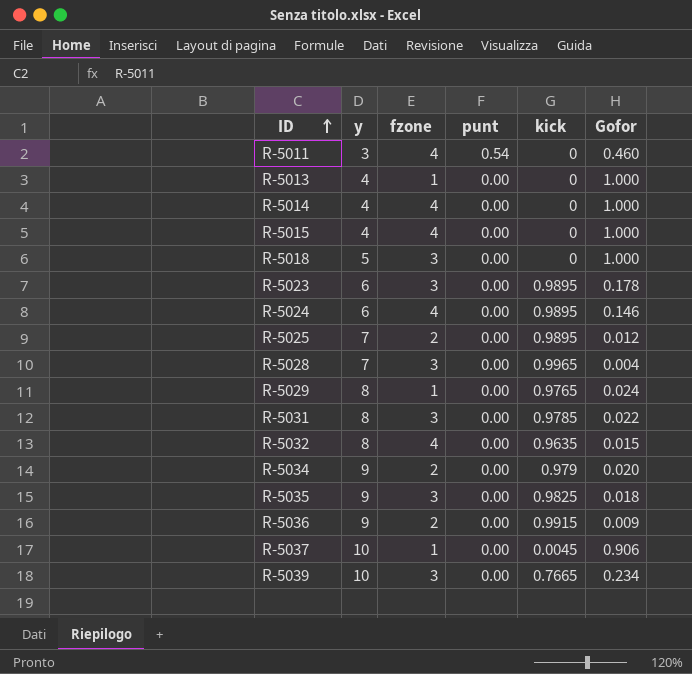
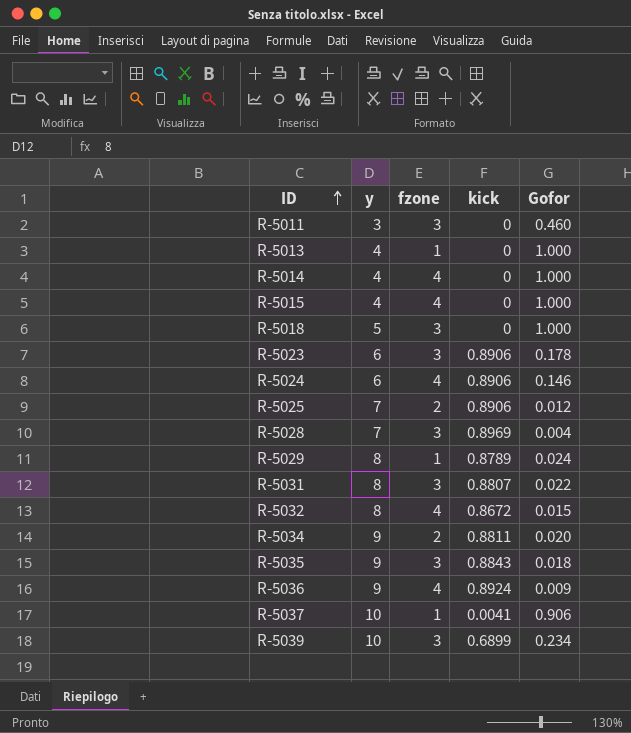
column punt | position: 4 -> none
R-5011 | fzone: 4 -> 3
R-5023 | kick: 0.9895 -> 0.8906
R-5024 | kick: 0.9895 -> 0.8906
R-5025 | kick: 0.9895 -> 0.8906
R-5028 | kick: 0.9965 -> 0.8969
R-5029 | kick: 0.9765 -> 0.8789
R-5031 | kick: 0.9785 -> 0.8807
R-5032 | kick: 0.9635 -> 0.8672
R-5034 | kick: 0.979 -> 0.8811
R-5035 | kick: 0.9825 -> 0.8843
R-5036 | fzone: 2 -> 4
R-5036 | kick: 0.9915 -> 0.8924
R-5037 | kick: 0.0045 -> 0.0041
R-5039 | kick: 0.7665 -> 0.6899

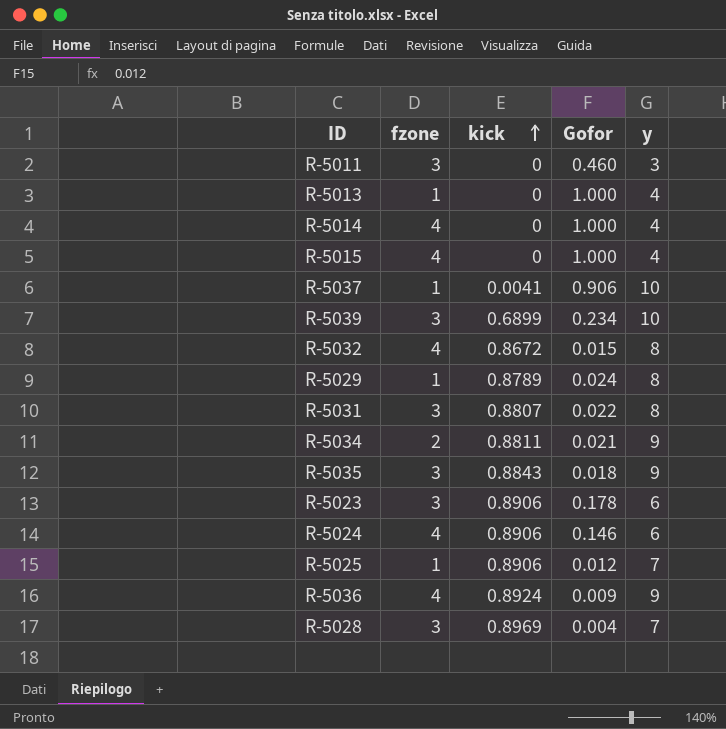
row order: ID ascending -> kick ascending
column y | position: 2 -> 5
row R-5018: 5 | 3 | 0 | 1.000 -> none
R-5034 | Gofor: 0.020 -> 0.021
R-5025 | fzone: 2 -> 1

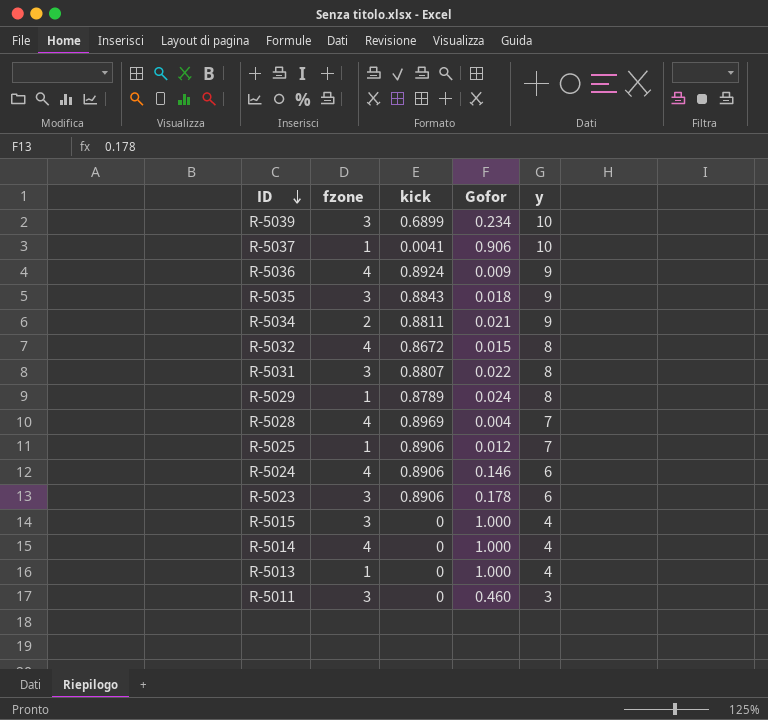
row order: kick ascending -> ID descending
R-5028 | fzone: 3 -> 4
R-5015 | fzone: 4 -> 3

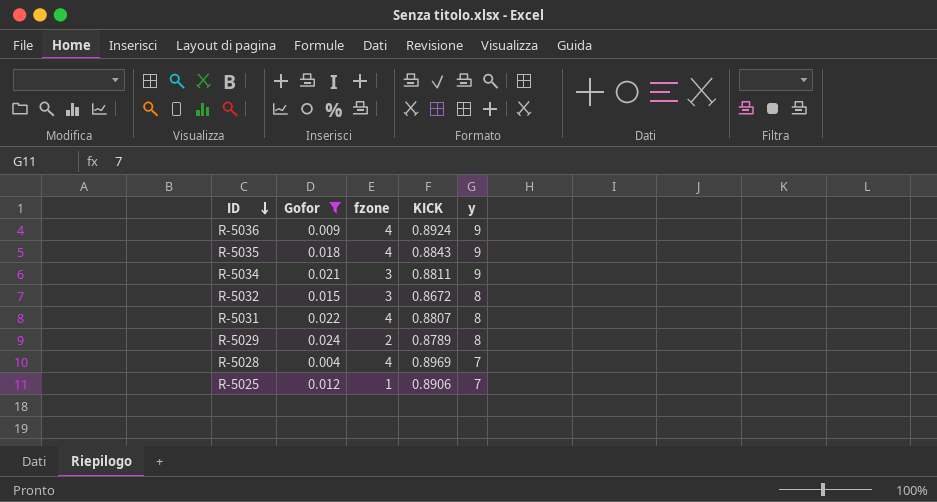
filter: none -> Gofor <= 0.024
column Gofor | position: 4 -> 2
column name: kick -> KICK
R-5035 | fzone: 3 -> 4
R-5034 | fzone: 2 -> 3
R-5032 | fzone: 4 -> 3
R-5031 | fzone: 3 -> 4
R-5029 | fzone: 1 -> 2

